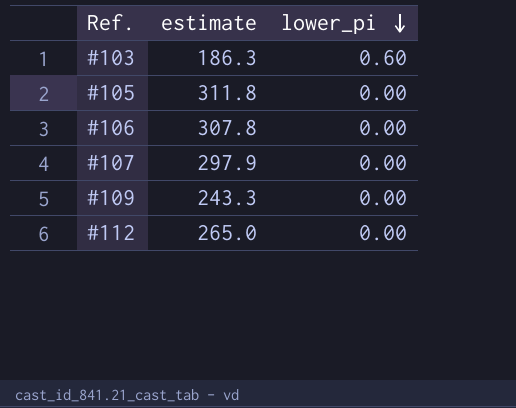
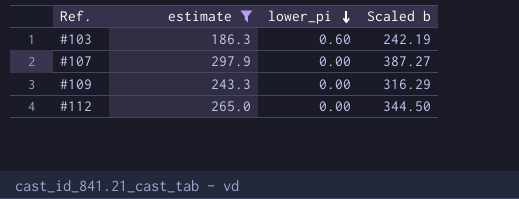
filter: none -> estimate <= 297.9
column Scaled b | formula: none -> [estimate] * 1.3

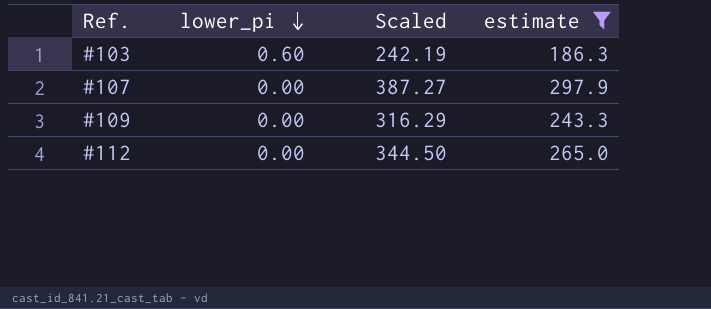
column name: Scaled b -> Scaled
column estimate | position: 2 -> 4

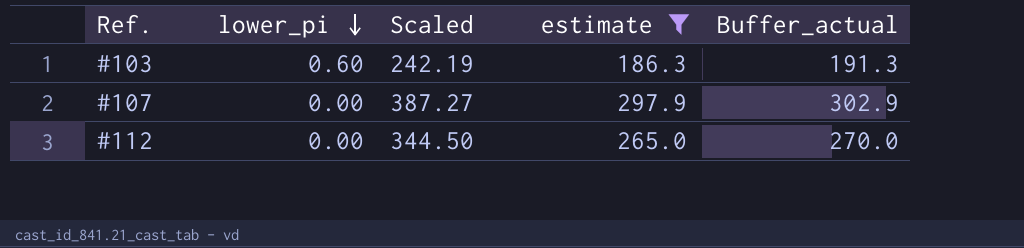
column Buffer_actual | formula: none -> [estimate] + 5
row #109: 0.00 | 316.29 | 243.3 -> none

